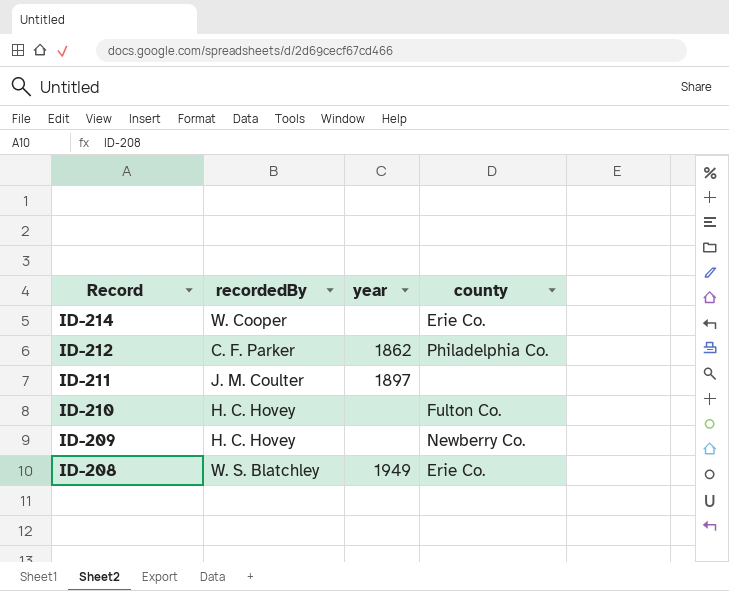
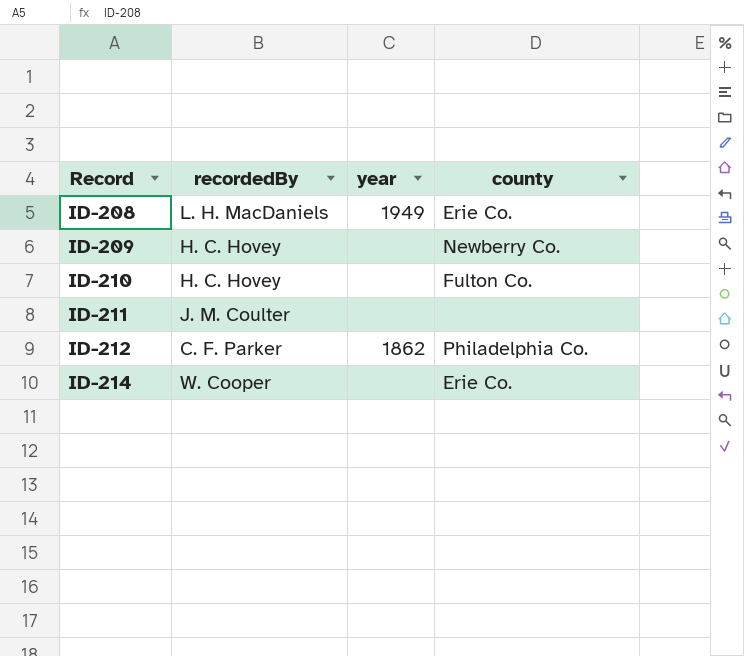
row order: Record descending -> Record ascending
ID-208 | recordedBy: W. S. Blatchley -> L. H. MacDaniels
ID-211 | year: 1897 -> none

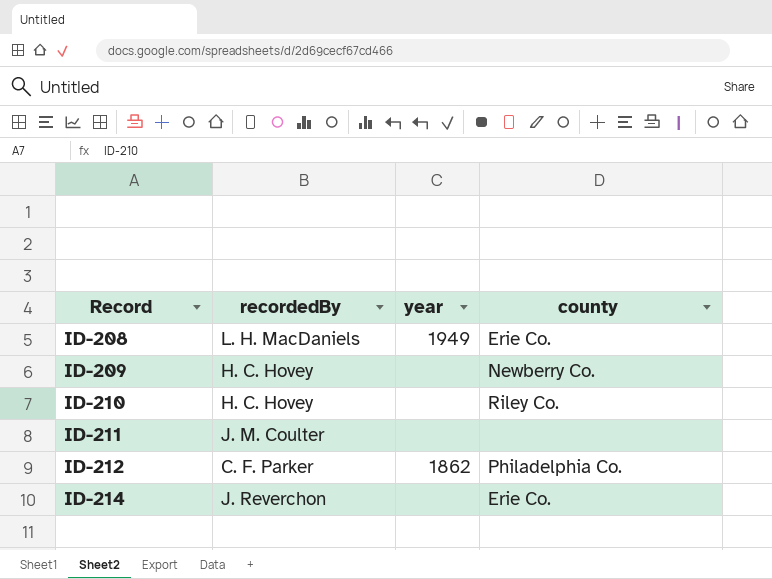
ID-210 | county: Fulton Co. -> Riley Co.
ID-214 | recordedBy: W. Cooper -> J. Reverchon

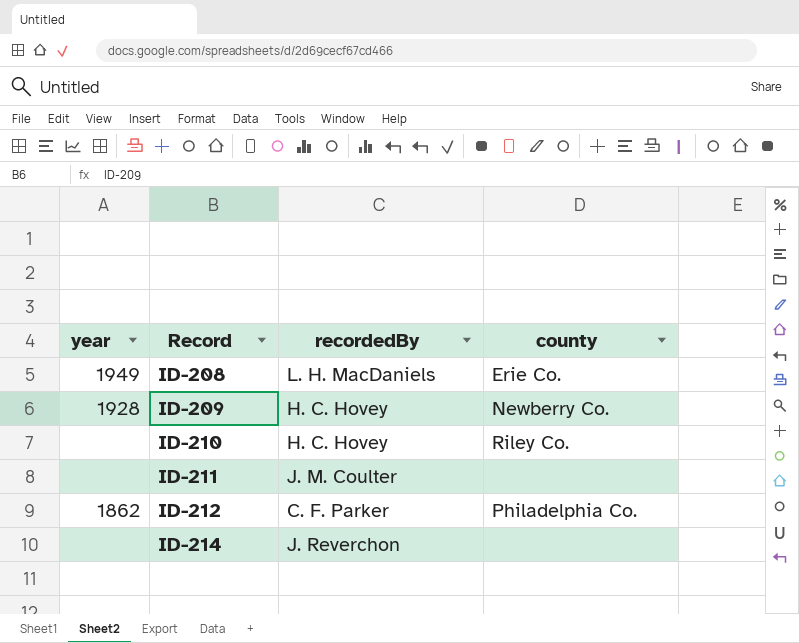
column year | position: 3 -> 1
ID-209 | year: none -> 1928
ID-214 | county: Erie Co. -> none

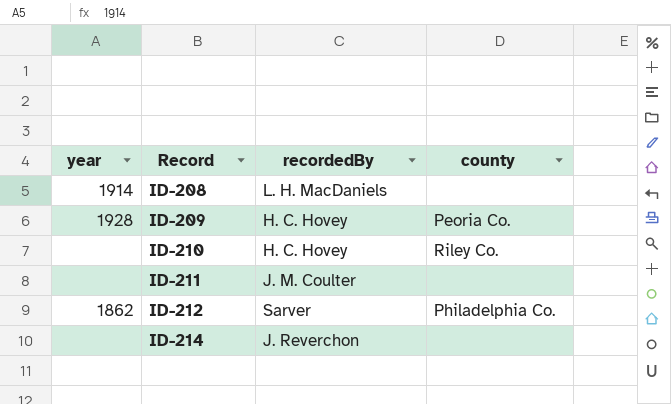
ID-208 | year: 1949 -> 1914
ID-208 | county: Erie Co. -> none
ID-209 | county: Newberry Co. -> Peoria Co.
ID-212 | recordedBy: C. F. Parker -> Sarver

